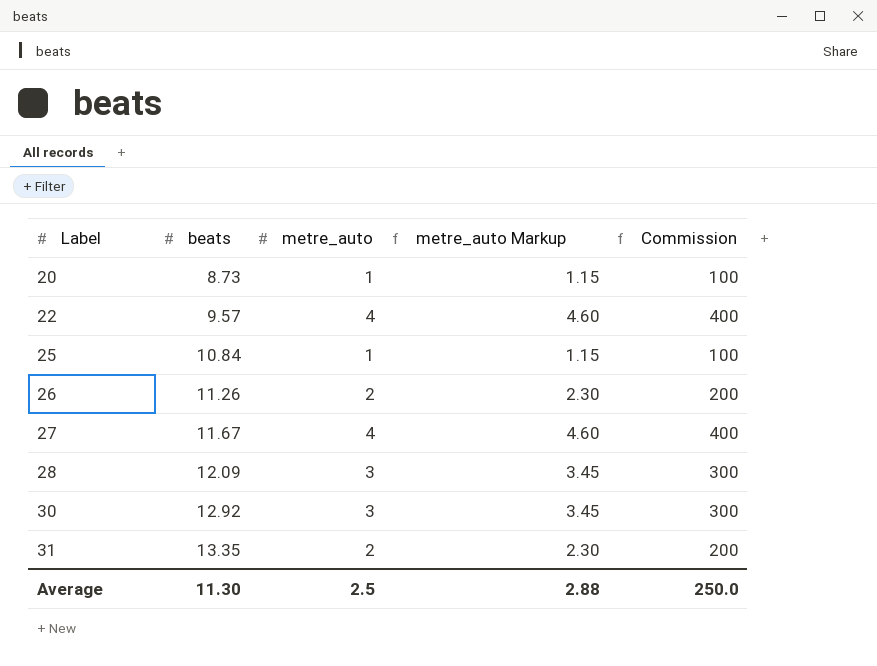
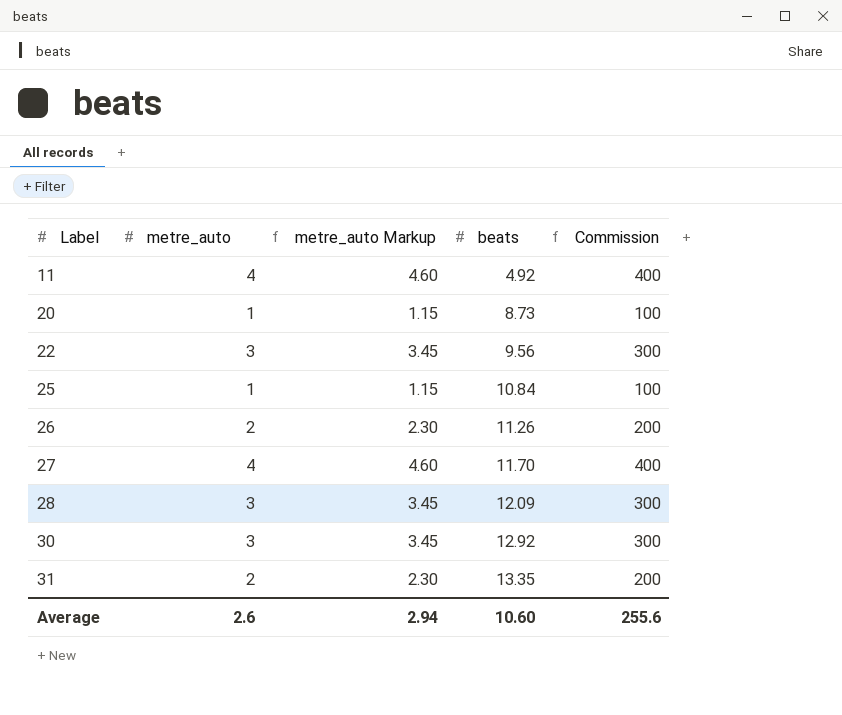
column beats | position: 2 -> 4
row 11: none -> 4 | 4.60 | 4.92 | 400
22 | metre_auto: 4 -> 3
22 | metre_auto Markup: 4.60 -> 3.45
22 | beats: 9.57 -> 9.56
22 | Commission: 400 -> 300
27 | beats: 11.67 -> 11.70
Average | metre_auto: 2.5 -> 2.6
Average | metre_auto Markup: 2.88 -> 2.94
Average | beats: 11.30 -> 10.60
Average | Commission: 250.0 -> 255.6

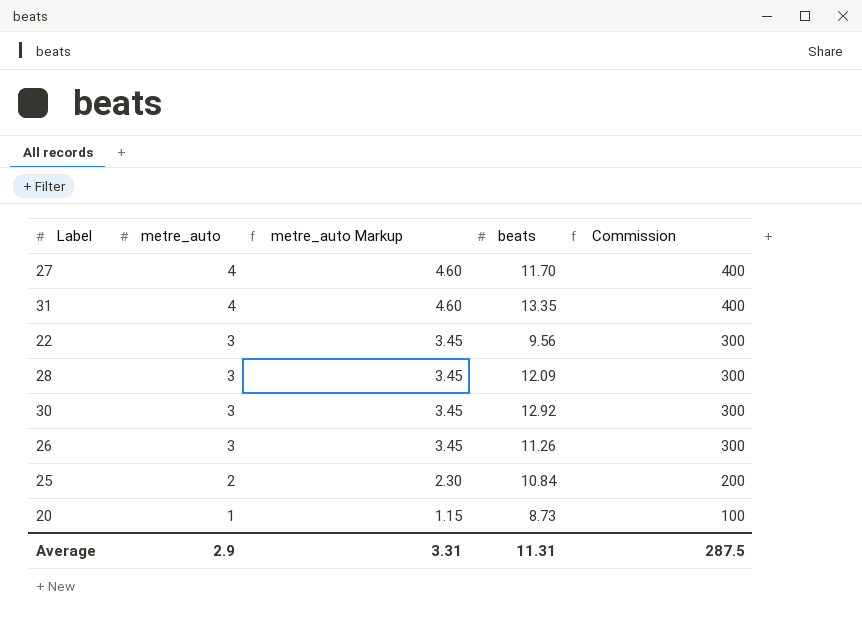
row order: Label ascending -> metre_auto descending
row 11: 4 | 4.60 | 4.92 | 400 -> none
31 | metre_auto: 2 -> 4
31 | metre_auto Markup: 2.30 -> 4.60
31 | Commission: 200 -> 400
26 | metre_auto: 2 -> 3
26 | metre_auto Markup: 2.30 -> 3.45
26 | Commission: 200 -> 300
25 | metre_auto: 1 -> 2
25 | metre_auto Markup: 1.15 -> 2.30
25 | Commission: 100 -> 200
Average | metre_auto: 2.6 -> 2.9
Average | metre_auto Markup: 2.94 -> 3.31
Average | beats: 10.60 -> 11.31
Average | Commission: 255.6 -> 287.5

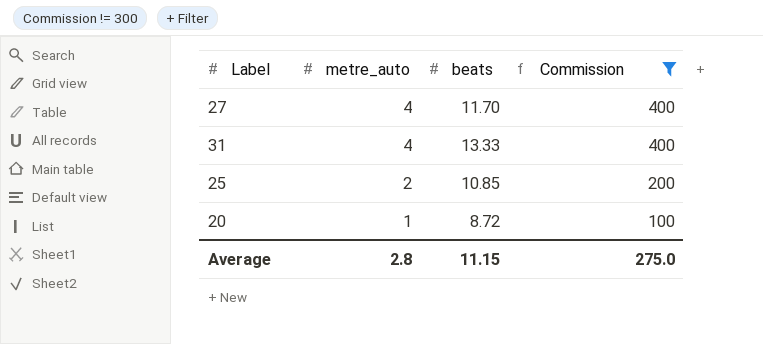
filter: none -> Commission != 300
column metre_auto Markup | formula: [metre_auto] * 1.15 -> none
31 | beats: 13.35 -> 13.33
25 | beats: 10.84 -> 10.85
20 | beats: 8.73 -> 8.72
Average | metre_auto: 2.9 -> 2.8
Average | beats: 11.31 -> 11.15
Average | Commission: 287.5 -> 275.0

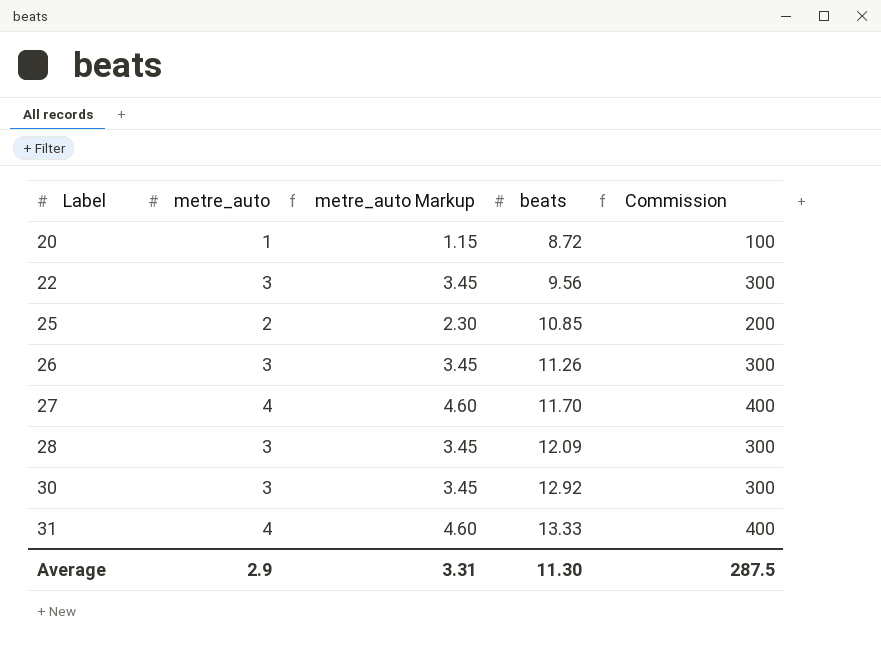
filter: Commission != 300 -> none
row order: metre_auto descending -> Label ascending
column metre_auto Markup | formula: none -> [metre_auto] * 1.15
Average | metre_auto: 2.8 -> 2.9
Average | beats: 11.15 -> 11.30
Average | Commission: 275.0 -> 287.5

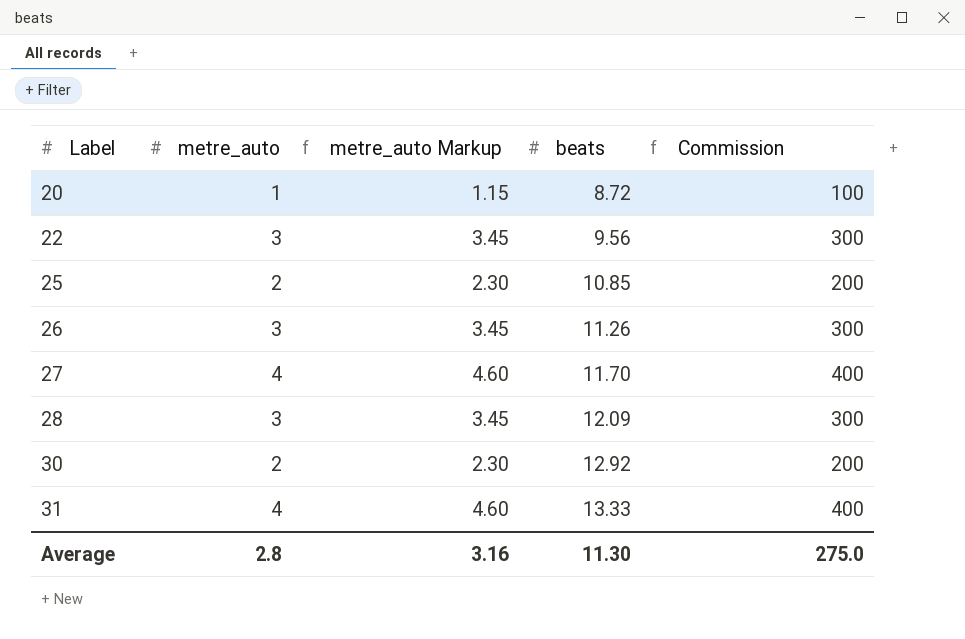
30 | metre_auto: 3 -> 2
30 | metre_auto Markup: 3.45 -> 2.30
30 | Commission: 300 -> 200
Average | metre_auto: 2.9 -> 2.8
Average | metre_auto Markup: 3.31 -> 3.16
Average | Commission: 287.5 -> 275.0

